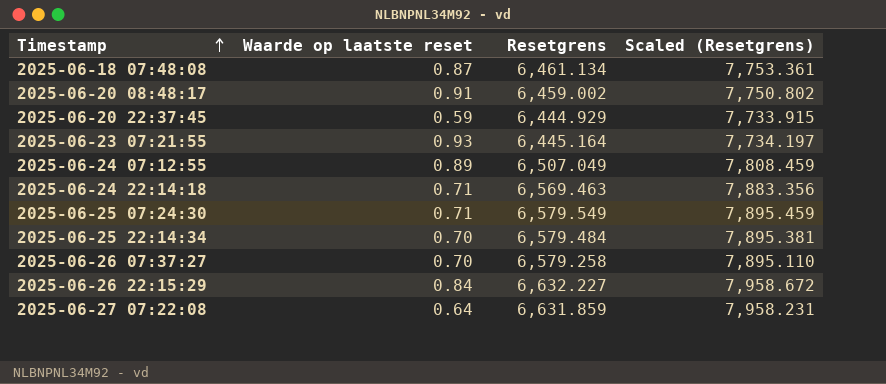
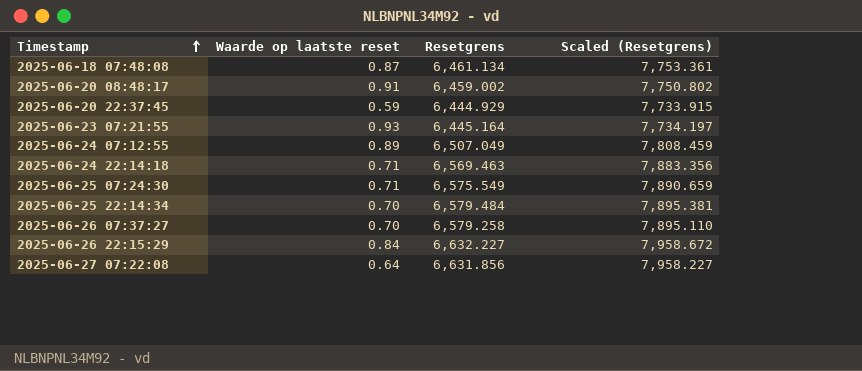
2025-06-25 07:24:30 | Resetgrens: 6,579.549 -> 6,575.549
2025-06-25 07:24:30 | Scaled (Resetgrens): 7,895.459 -> 7,890.659
2025-06-27 07:22:08 | Resetgrens: 6,631.859 -> 6,631.856
2025-06-27 07:22:08 | Scaled (Resetgrens): 7,958.231 -> 7,958.227

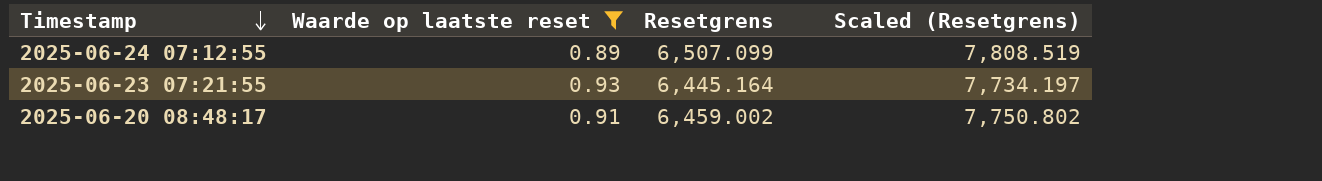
filter: none -> Waarde op laatste reset >= 0.89
row order: Timestamp ascending -> Timestamp descending
2025-06-24 07:12:55 | Resetgrens: 6,507.049 -> 6,507.099
2025-06-24 07:12:55 | Scaled (Resetgrens): 7,808.459 -> 7,808.519

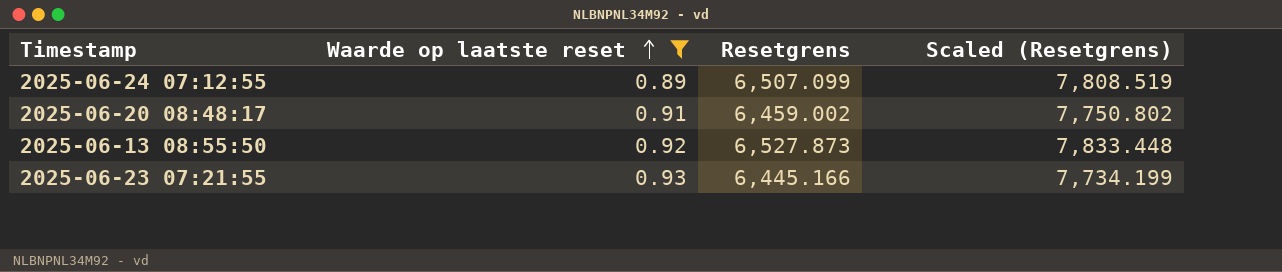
row order: Timestamp descending -> Waarde op laatste reset ascending
row 2025-06-13 08:55:50: none -> 0.92 | 6,527.873 | 7,833.448
2025-06-23 07:21:55 | Resetgrens: 6,445.164 -> 6,445.166
2025-06-23 07:21:55 | Scaled (Resetgrens): 7,734.197 -> 7,734.199

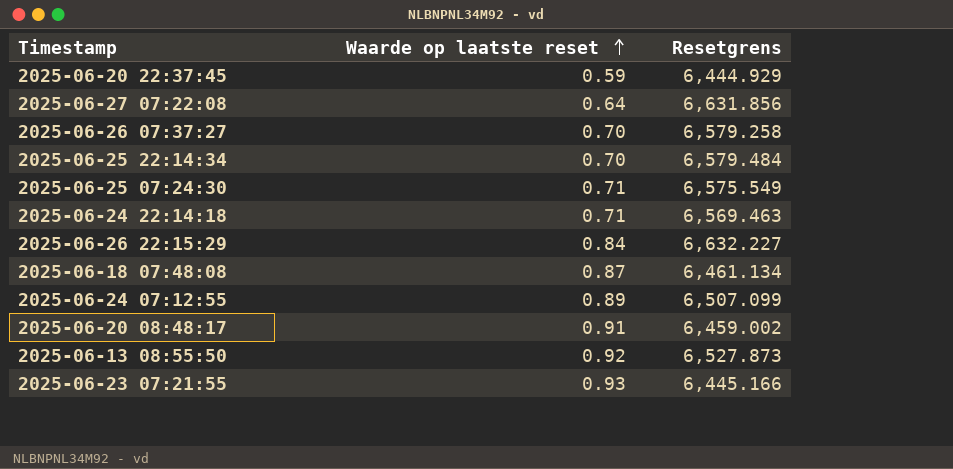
filter: Waarde op laatste reset >= 0.89 -> none
column Scaled (Resetgrens) | formula: [Resetgrens] * 1.2 -> none

